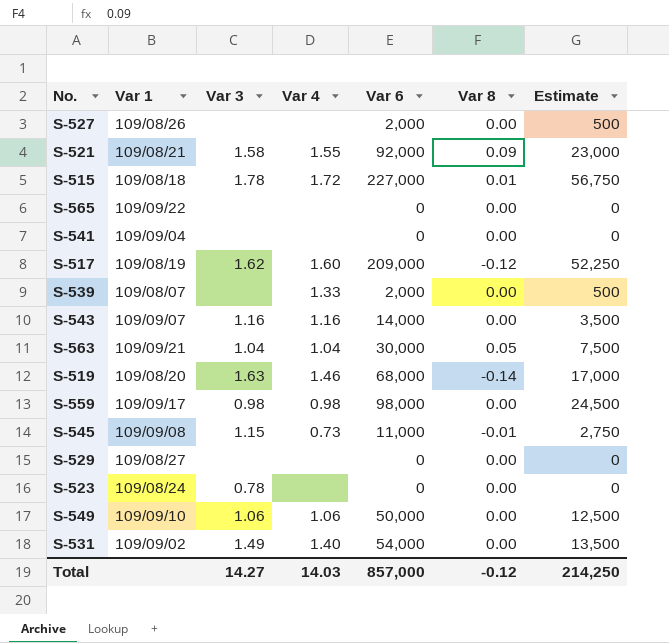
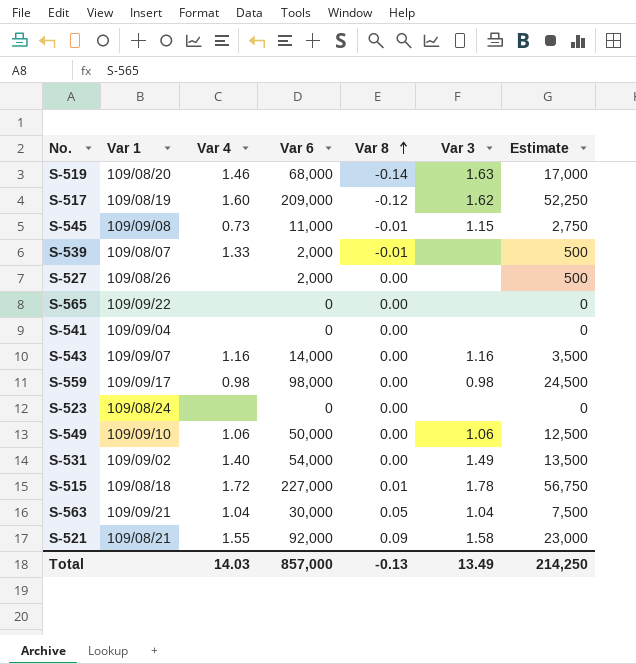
row order: none -> Var 8 ascending
column Var 3 | position: 3 -> 6
row S-529: 109/08/27 | none | none | 0 | 0.00 | 0 -> none
S-539 | Var 8: 0.00 -> -0.01
S-523 | Var 3: 0.78 -> none
Total | Var 8: -0.12 -> -0.13
Total | Var 3: 14.27 -> 13.49

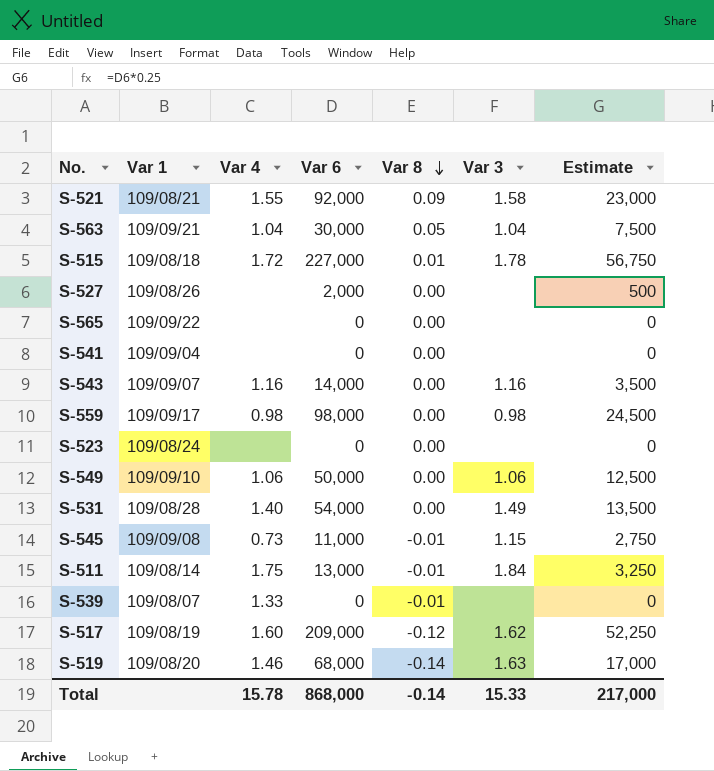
row order: Var 8 ascending -> Var 8 descending
S-531 | Var 1: 109/09/02 -> 109/08/28
row S-511: none -> 109/08/14 | 1.75 | 13,000 | -0.01 | 1.84 | 3,250
S-539 | Var 6: 2,000 -> 0
S-539 | Estimate: 500 -> 0
Total | Var 4: 14.03 -> 15.78
Total | Var 6: 857,000 -> 868,000
Total | Var 8: -0.13 -> -0.14
Total | Var 3: 13.49 -> 15.33
Total | Estimate: 214,250 -> 217,000

